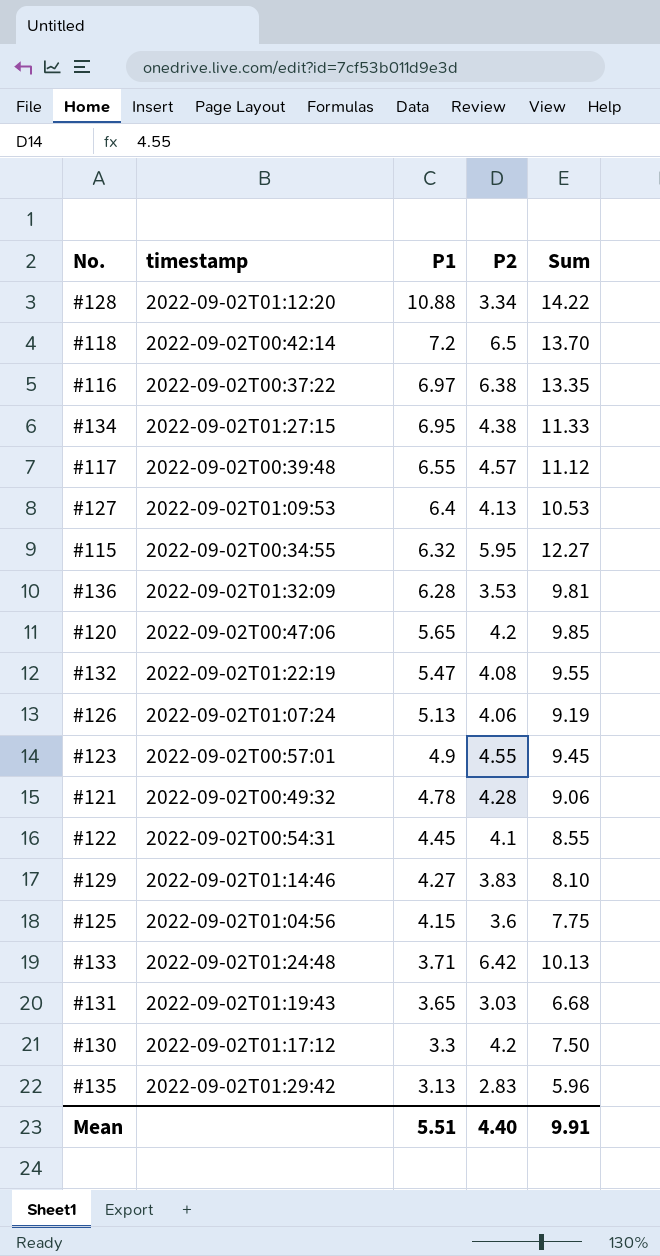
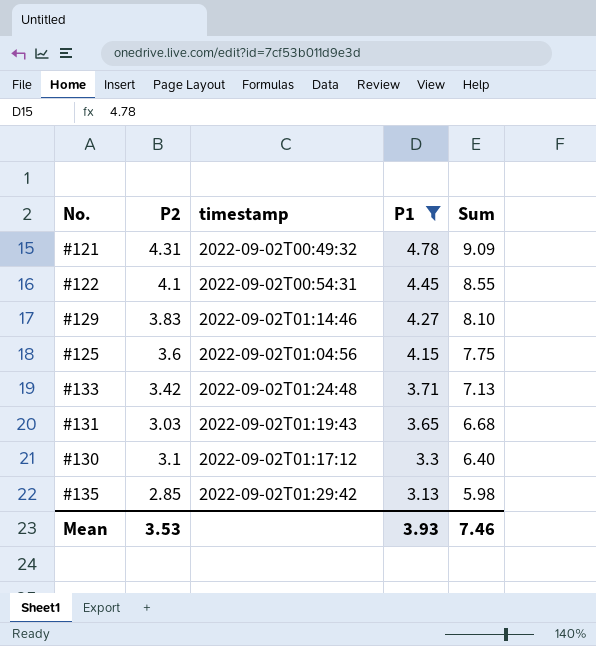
filter: none -> P1 <= 4.78
column P2 | position: 4 -> 2
#121 | P2: 4.28 -> 4.31
#121 | Sum: 9.06 -> 9.09
#133 | P2: 6.42 -> 3.42
#133 | Sum: 10.13 -> 7.13
#130 | P2: 4.2 -> 3.1
#130 | Sum: 7.50 -> 6.40
#135 | P2: 2.83 -> 2.85
#135 | Sum: 5.96 -> 5.98
Mean | P2: 4.40 -> 3.53
Mean | P1: 5.51 -> 3.93
Mean | Sum: 9.91 -> 7.46

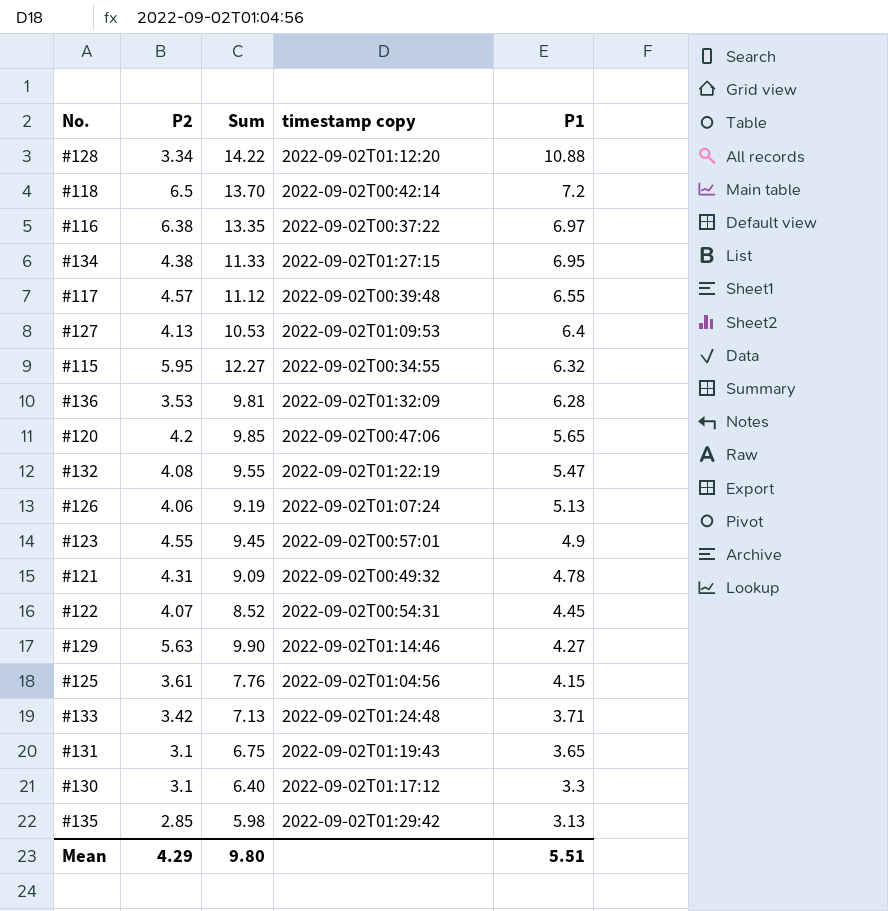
filter: P1 <= 4.78 -> none
column Sum | position: 5 -> 3
column name: timestamp -> timestamp copy
#122 | P2: 4.1 -> 4.07
#122 | Sum: 8.55 -> 8.52
#129 | P2: 3.83 -> 5.63
#129 | Sum: 8.10 -> 9.90
#125 | P2: 3.6 -> 3.61
#125 | Sum: 7.75 -> 7.76
#131 | P2: 3.03 -> 3.1
#131 | Sum: 6.68 -> 6.75
Mean | P2: 3.53 -> 4.29
Mean | Sum: 7.46 -> 9.80
Mean | P1: 3.93 -> 5.51

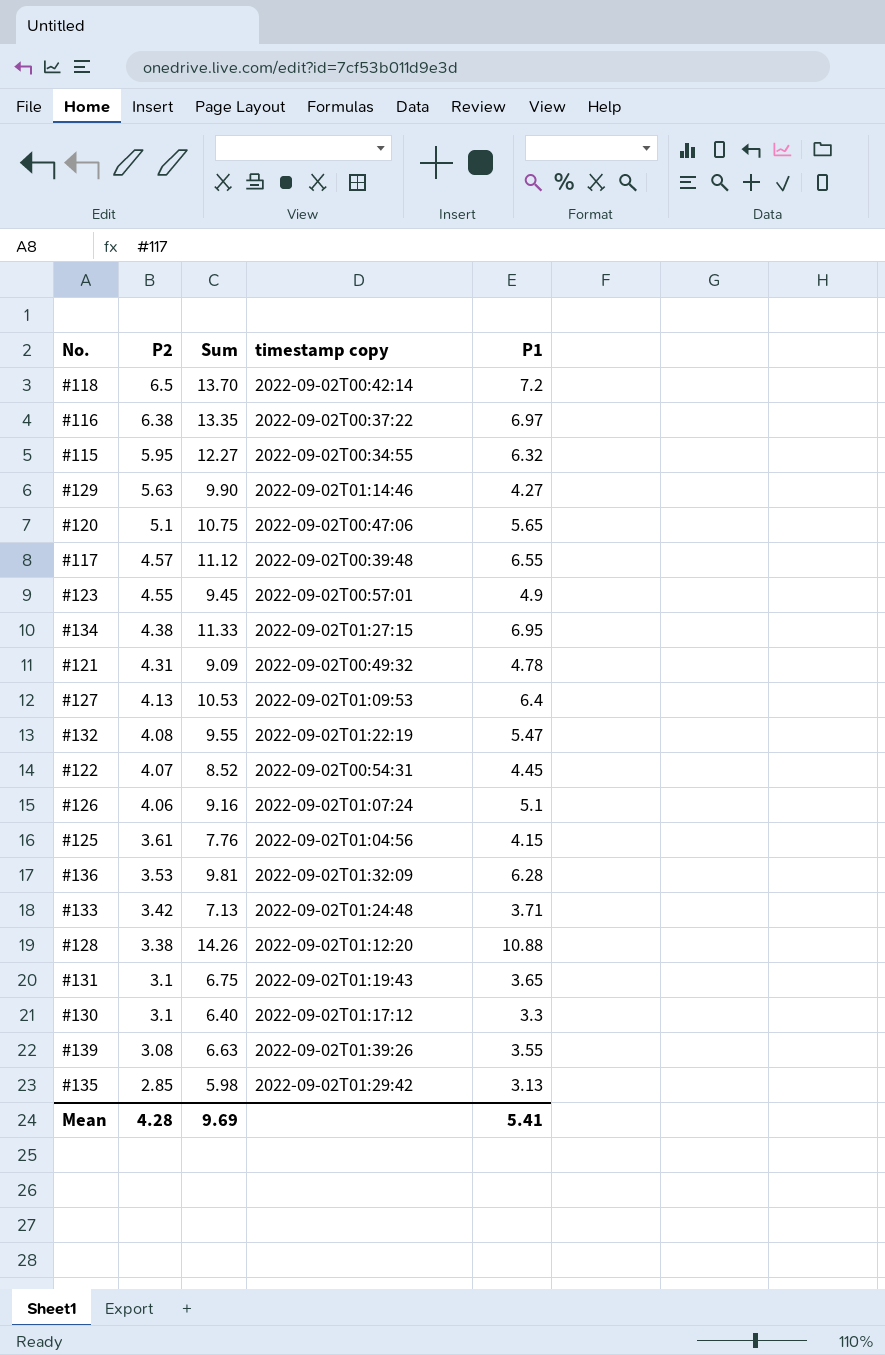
row order: P1 descending -> P2 descending
#120 | P2: 4.2 -> 5.1
#120 | Sum: 9.85 -> 10.75
#126 | Sum: 9.19 -> 9.16
#126 | P1: 5.13 -> 5.1
#128 | P2: 3.34 -> 3.38
#128 | Sum: 14.22 -> 14.26
row #139: none -> 3.08 | 6.63 | 2022-09-02T01:39:26 | 3.55
Mean | P2: 4.29 -> 4.28
Mean | Sum: 9.80 -> 9.69
Mean | P1: 5.51 -> 5.41

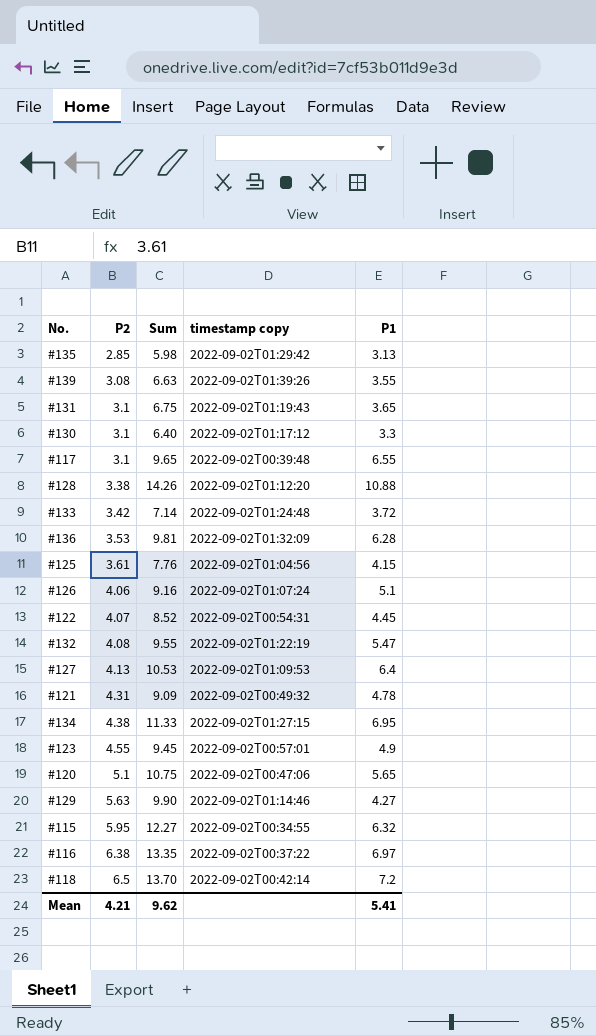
row order: P2 descending -> P2 ascending
#117 | P2: 4.57 -> 3.1
#117 | Sum: 11.12 -> 9.65
#133 | Sum: 7.13 -> 7.14
#133 | P1: 3.71 -> 3.72
Mean | P2: 4.28 -> 4.21
Mean | Sum: 9.69 -> 9.62

